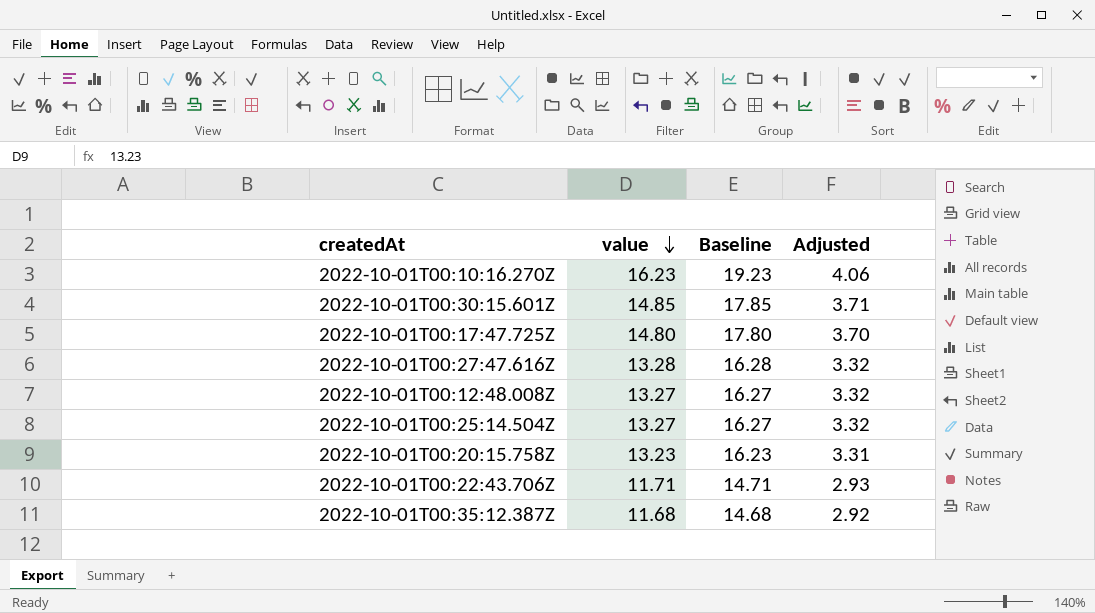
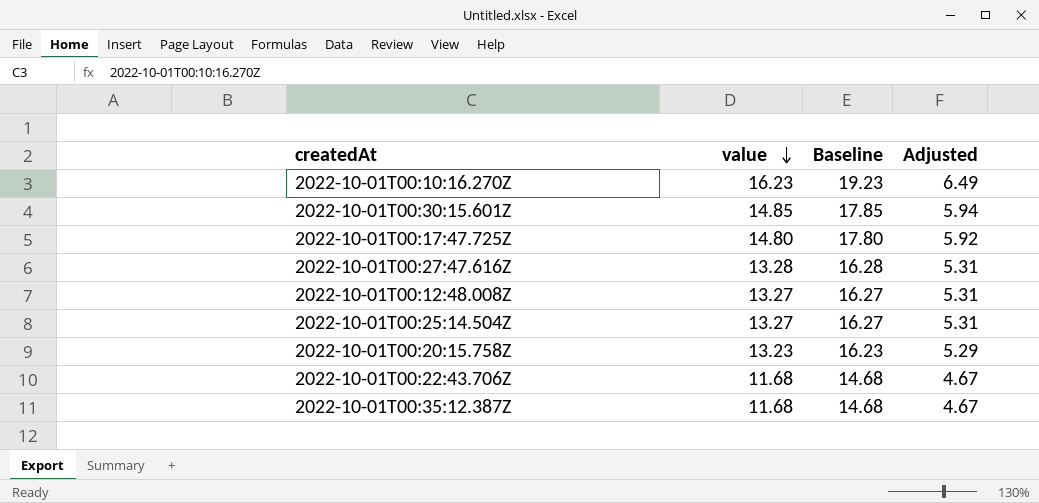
column Adjusted | formula: [value] * 0.25 -> [value] * 0.4
2022-10-01T00:22:43.706Z | value: 11.71 -> 11.68
2022-10-01T00:22:43.706Z | Baseline: 14.71 -> 14.68

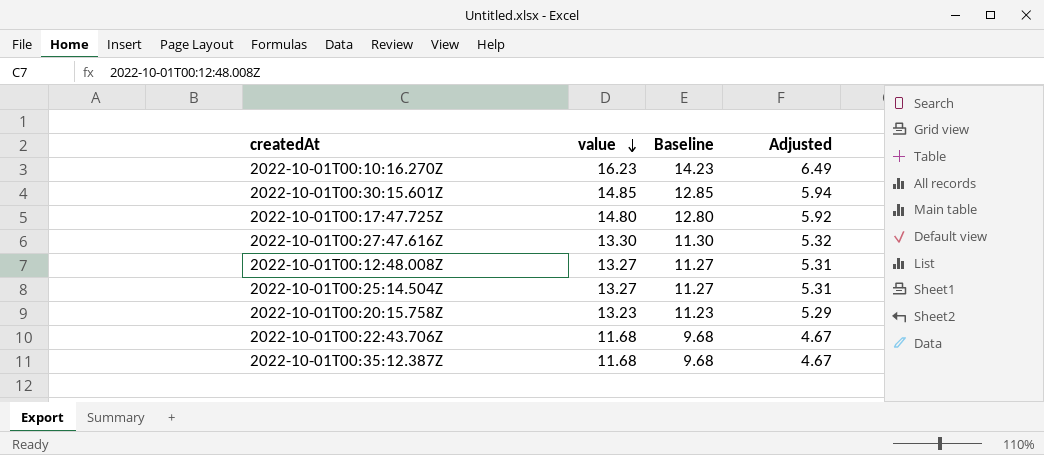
column Baseline | formula: [value] + 3 -> [value] - 2
2022-10-01T00:27:47.616Z | value: 13.28 -> 13.30
2022-10-01T00:27:47.616Z | Adjusted: 5.31 -> 5.32

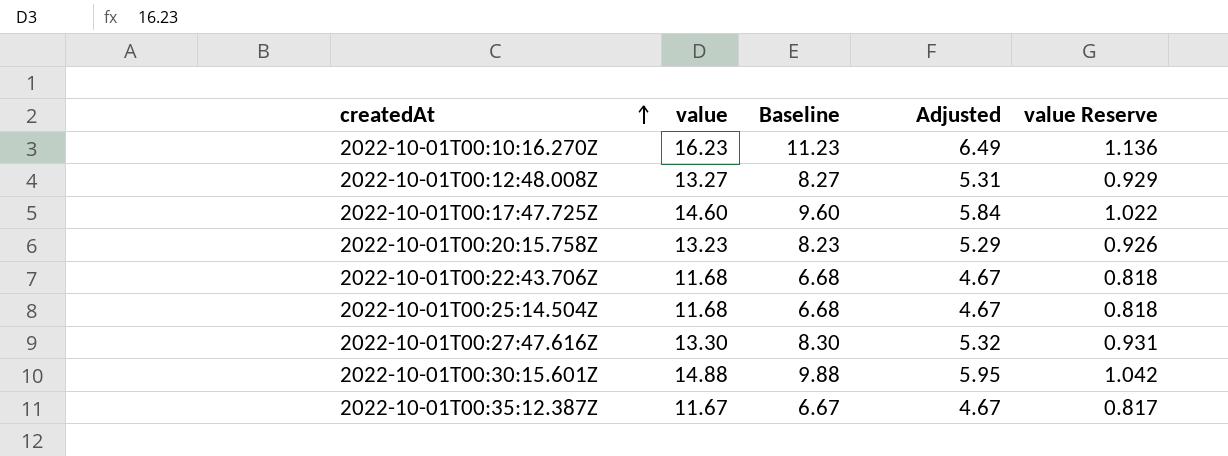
row order: value descending -> createdAt ascending
column Baseline | formula: [value] - 2 -> [value] - 5
column value Reserve | formula: none -> [value] * 0.07
2022-10-01T00:17:47.725Z | value: 14.80 -> 14.60
2022-10-01T00:17:47.725Z | Adjusted: 5.92 -> 5.84
2022-10-01T00:25:14.504Z | value: 13.27 -> 11.68
2022-10-01T00:25:14.504Z | Adjusted: 5.31 -> 4.67
2022-10-01T00:30:15.601Z | value: 14.85 -> 14.88
2022-10-01T00:30:15.601Z | Adjusted: 5.94 -> 5.95
2022-10-01T00:35:12.387Z | value: 11.68 -> 11.67

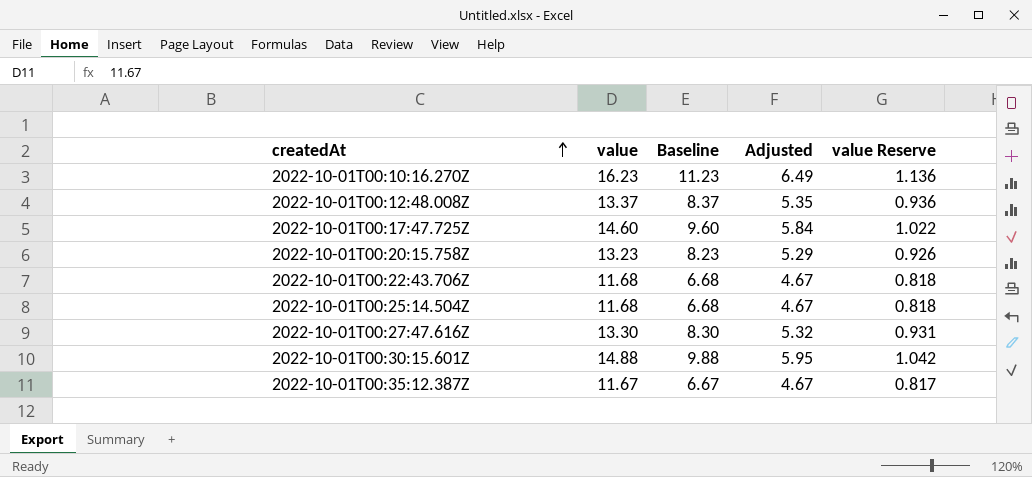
2022-10-01T00:12:48.008Z | value: 13.27 -> 13.37
2022-10-01T00:12:48.008Z | Baseline: 8.27 -> 8.37
2022-10-01T00:12:48.008Z | Adjusted: 5.31 -> 5.35
2022-10-01T00:12:48.008Z | value Reserve: 0.929 -> 0.936

